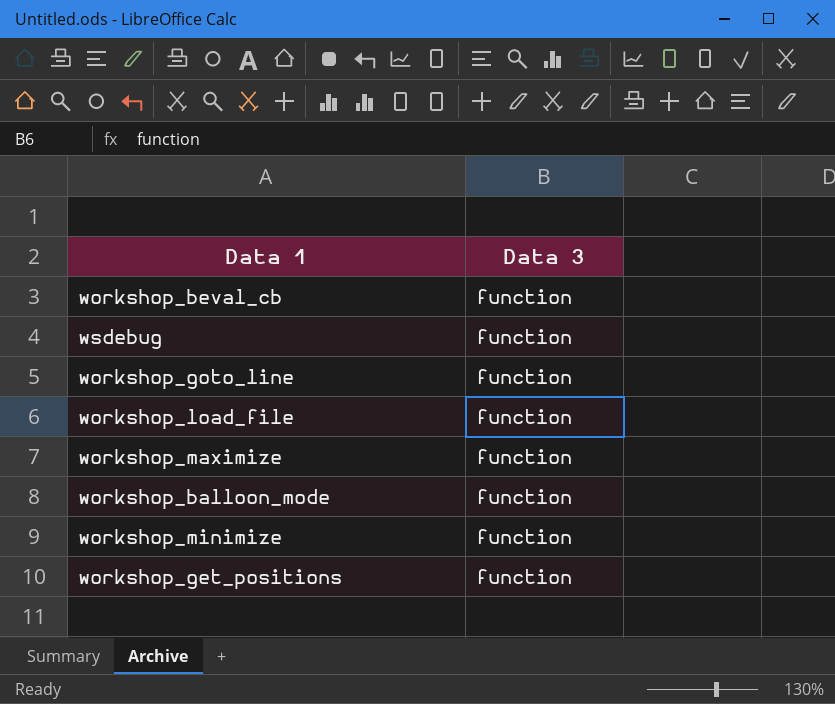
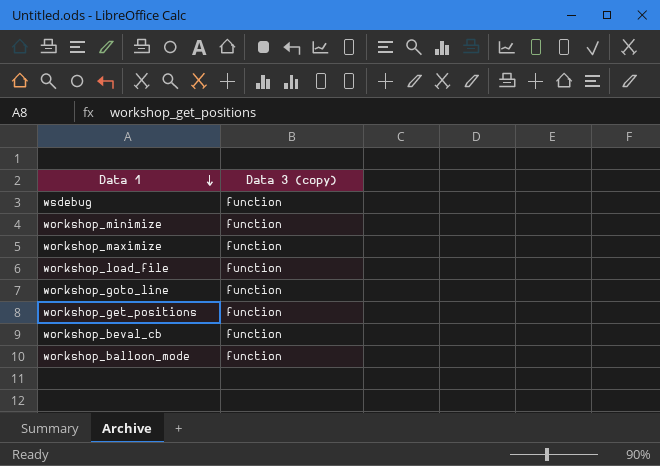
row order: none -> Data 1 descending
column name: Data 3 -> Data 3 (copy)

